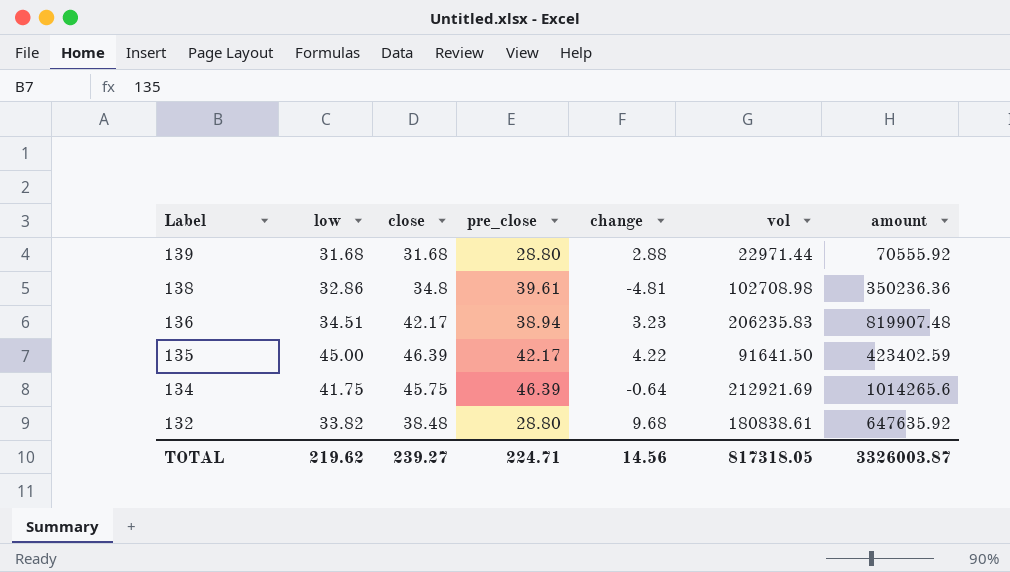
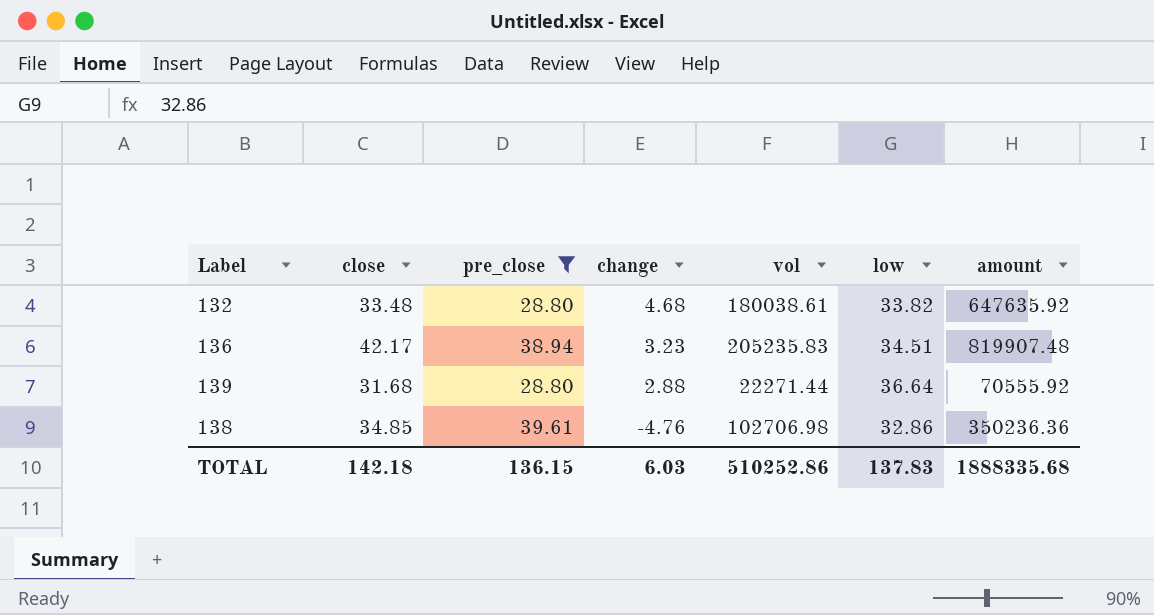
filter: none -> pre_close <= 39.61
row order: Label descending -> change descending
column low | position: 2 -> 6
132 | close: 38.48 -> 33.48
132 | change: 9.68 -> 4.68
132 | vol: 180838.61 -> 180038.61
136 | vol: 206235.83 -> 205235.83
139 | vol: 22971.44 -> 22271.44
139 | low: 31.68 -> 36.64
138 | close: 34.8 -> 34.85
138 | change: -4.81 -> -4.76
138 | vol: 102708.98 -> 102706.98
TOTAL | close: 239.27 -> 142.18
TOTAL | pre_close: 224.71 -> 136.15
TOTAL | change: 14.56 -> 6.03
TOTAL | vol: 817318.05 -> 510252.86
TOTAL | low: 219.62 -> 137.83
TOTAL | amount: 3326003.87 -> 1888335.68

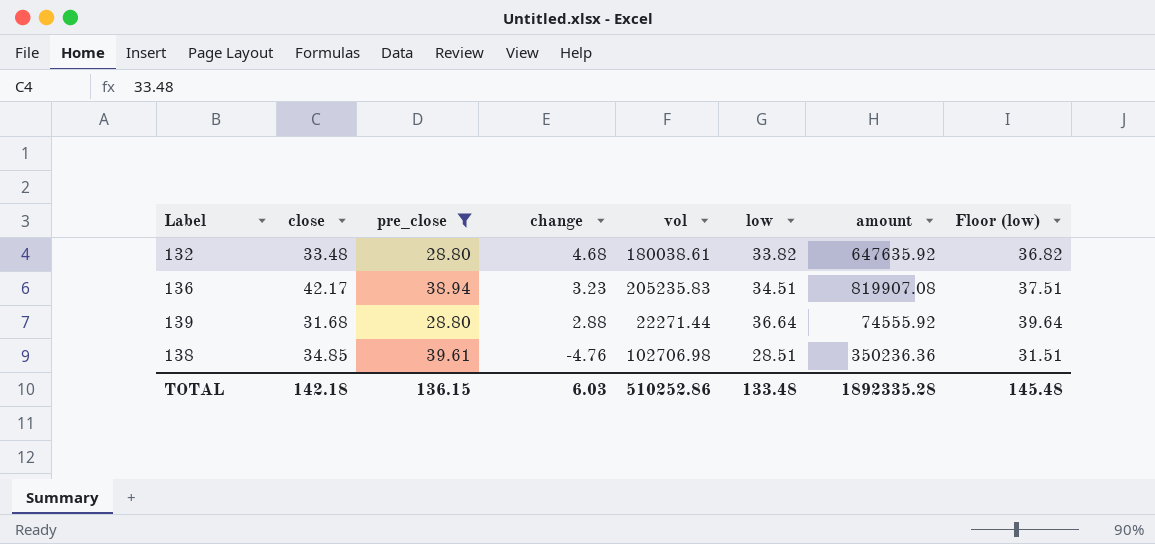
column Floor (low) | formula: none -> [low] + 3
136 | amount: 819907.48 -> 819907.08
139 | amount: 70555.92 -> 74555.92
138 | low: 32.86 -> 28.51
TOTAL | low: 137.83 -> 133.48
TOTAL | amount: 1888335.68 -> 1892335.28

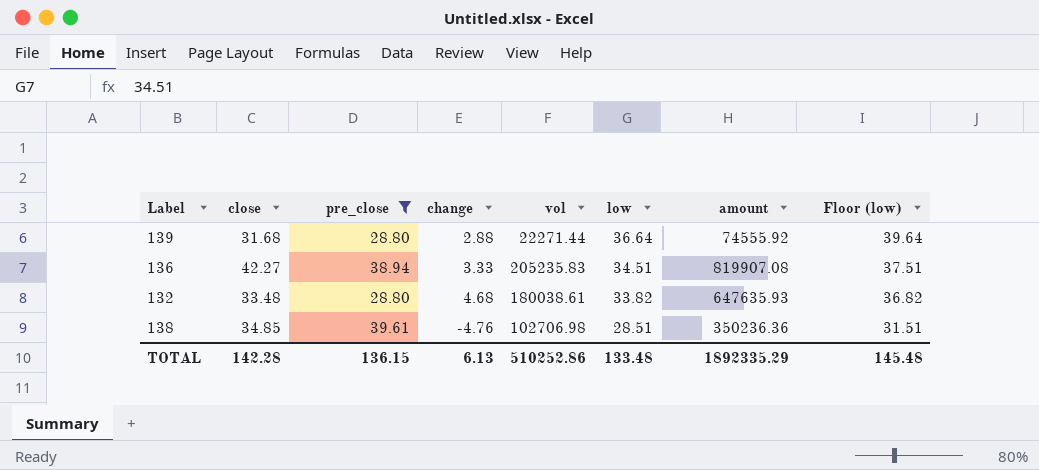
row order: change descending -> low descending
136 | close: 42.17 -> 42.27
136 | change: 3.23 -> 3.33
132 | amount: 647635.92 -> 647635.93
TOTAL | close: 142.18 -> 142.28
TOTAL | change: 6.03 -> 6.13
TOTAL | amount: 1892335.28 -> 1892335.29

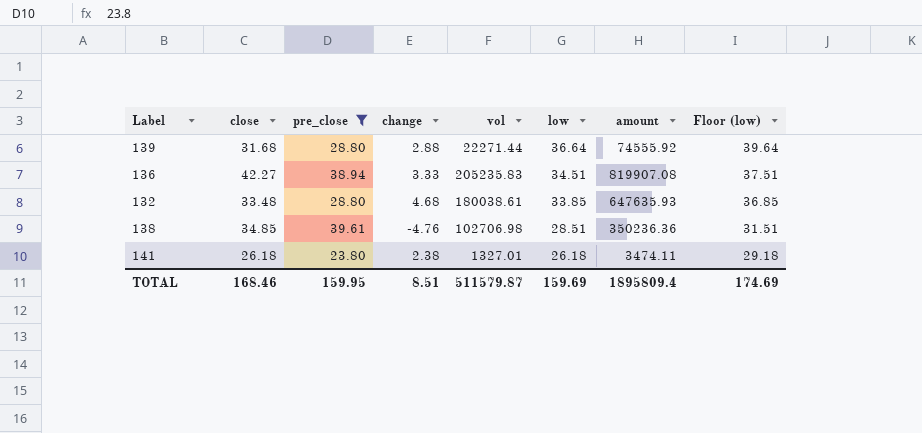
132 | low: 33.82 -> 33.85
132 | Floor (low): 36.82 -> 36.85
row 141: none -> 26.18 | 23.80 | 2.38 | 1327.01 | 26.18 | 3474.11 | 29.18
TOTAL | close: 142.28 -> 168.46
TOTAL | pre_close: 136.15 -> 159.95
TOTAL | change: 6.13 -> 8.51
TOTAL | vol: 510252.86 -> 511579.87
TOTAL | low: 133.48 -> 159.69
TOTAL | amount: 1892335.29 -> 1895809.4
TOTAL | Floor (low): 145.48 -> 174.69

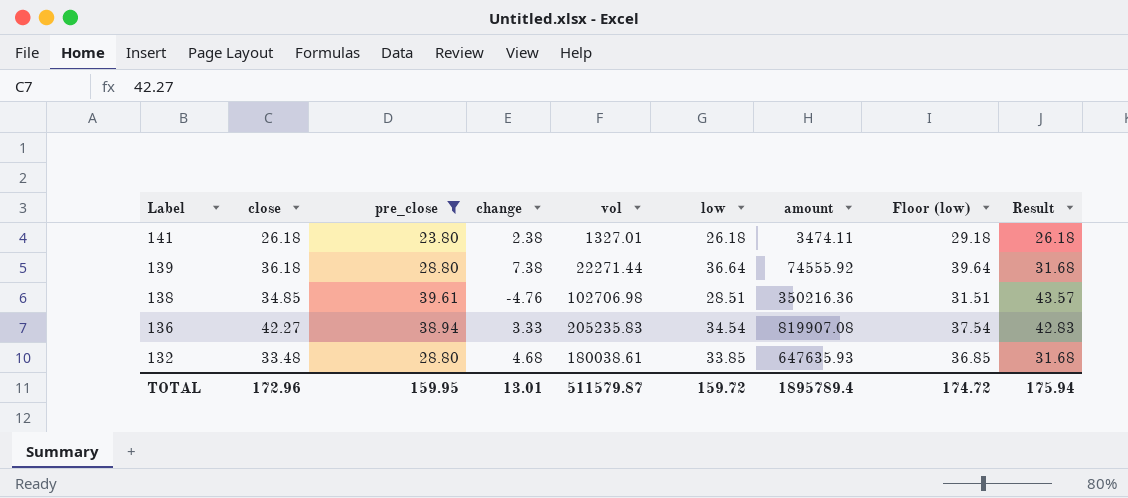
row order: low descending -> Label descending
column Result | formula: none -> [pre_close] * 1.1
139 | close: 31.68 -> 36.18
139 | change: 2.88 -> 7.38
138 | amount: 350236.36 -> 350216.36
136 | low: 34.51 -> 34.54
136 | Floor (low): 37.51 -> 37.54
TOTAL | close: 168.46 -> 172.96
TOTAL | change: 8.51 -> 13.01
TOTAL | low: 159.69 -> 159.72
TOTAL | amount: 1895809.4 -> 1895789.4
TOTAL | Floor (low): 174.69 -> 174.72

